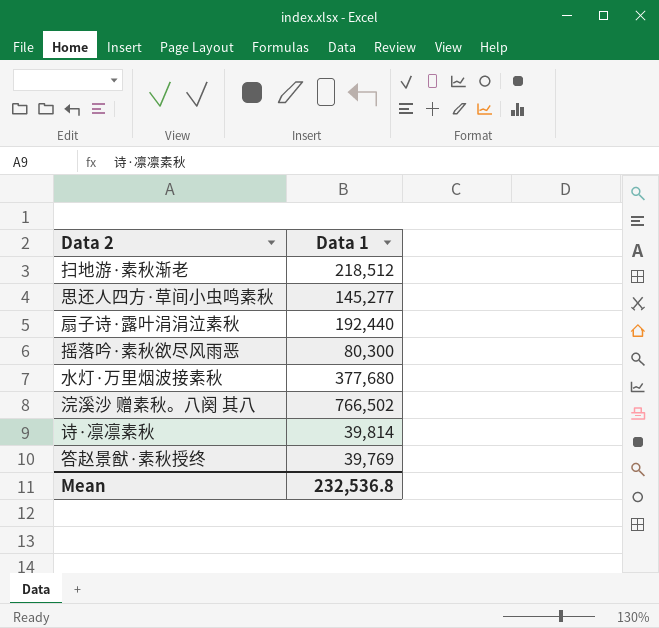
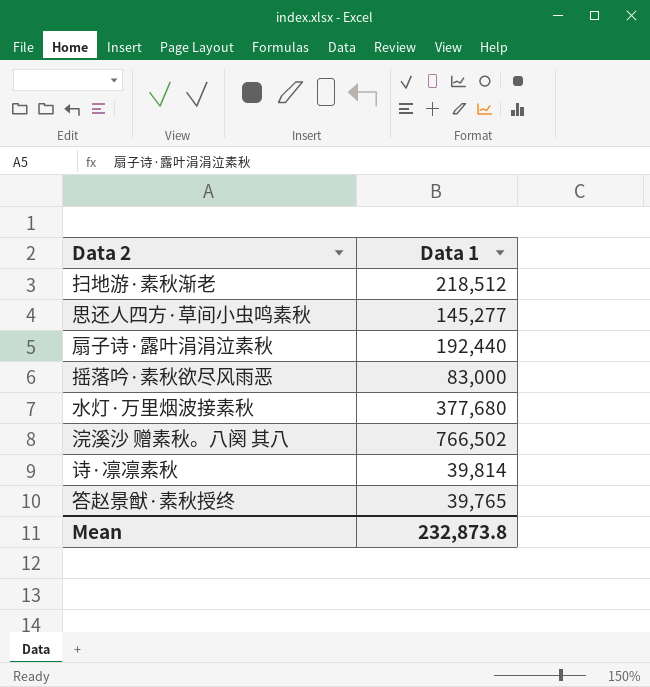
摇落吟·素秋欲尽风雨恶 | Data 1: 80,300 -> 83,000
答赵景猷·素秋授终 | Data 1: 39,769 -> 39,765
Mean | Data 1: 232,536.8 -> 232,873.8

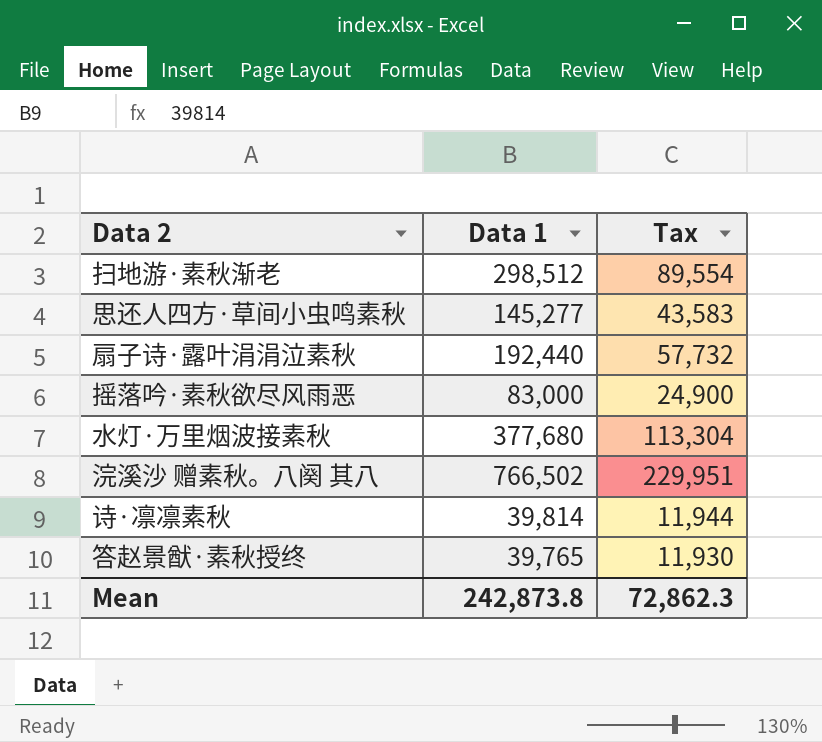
column Tax | formula: none -> [Data 1] * 0.3
扫地游·素秋渐老 | Data 1: 218,512 -> 298,512
Mean | Data 1: 232,873.8 -> 242,873.8

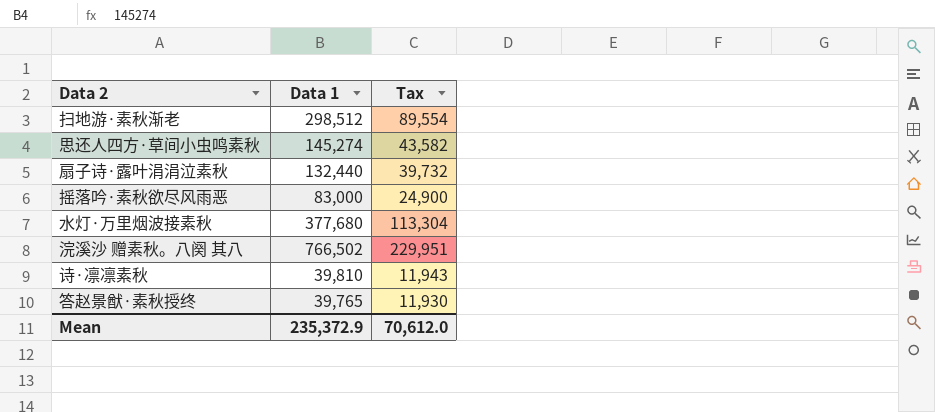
思还人四方·草间小虫鸣素秋 | Data 1: 145,277 -> 145,274
思还人四方·草间小虫鸣素秋 | Tax: 43,583 -> 43,582
扇子诗·露叶涓涓泣素秋 | Data 1: 192,440 -> 132,440
扇子诗·露叶涓涓泣素秋 | Tax: 57,732 -> 39,732
诗·凛凛素秋 | Data 1: 39,814 -> 39,810
诗·凛凛素秋 | Tax: 11,944 -> 11,943
Mean | Data 1: 242,873.8 -> 235,372.9
Mean | Tax: 72,862.3 -> 70,612.0

